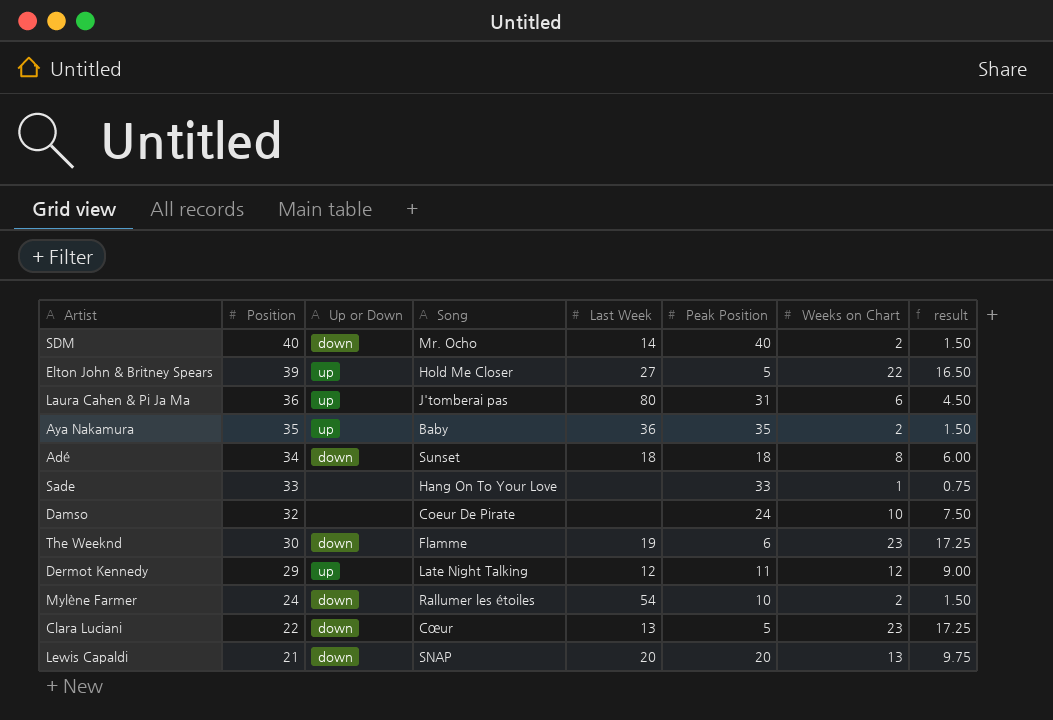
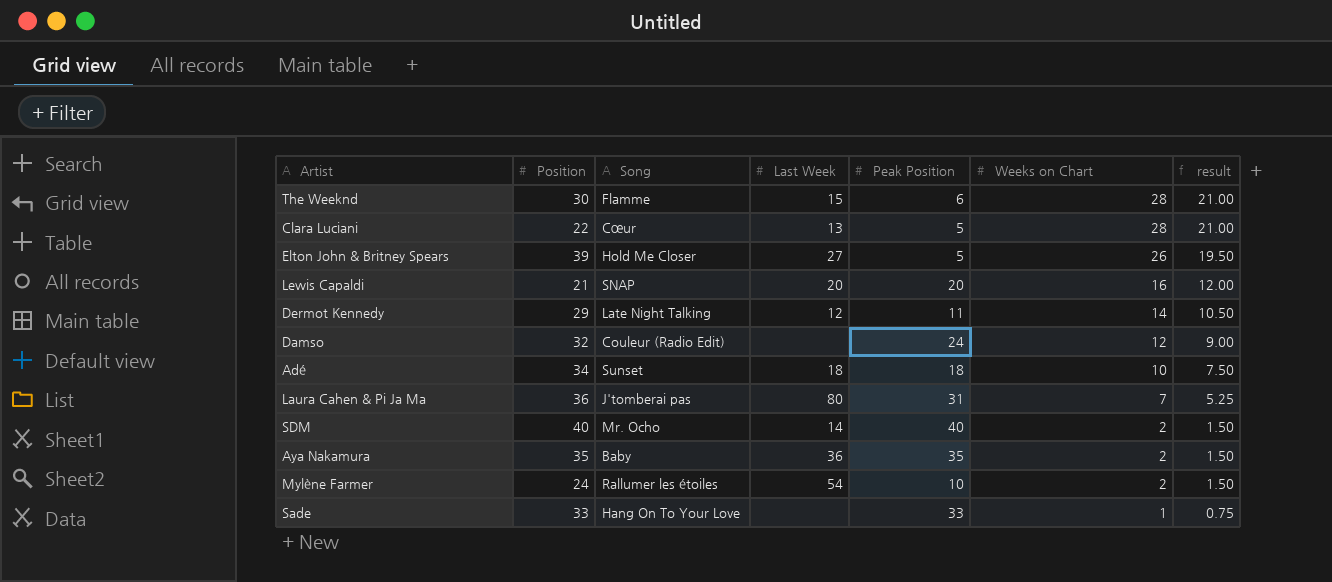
row order: Position descending -> Weeks on Chart descending
column Up or Down | position: 3 -> none
The Weeknd | Last Week: 19 -> 15
The Weeknd | Weeks on Chart: 23 -> 28
The Weeknd | result: 17.25 -> 21.00
Clara Luciani | Weeks on Chart: 23 -> 28
Clara Luciani | result: 17.25 -> 21.00
Elton John & Britney Spears | Weeks on Chart: 22 -> 26
Elton John & Britney Spears | result: 16.50 -> 19.50
Lewis Capaldi | Weeks on Chart: 13 -> 16
Lewis Capaldi | result: 9.75 -> 12.00
Dermot Kennedy | Weeks on Chart: 12 -> 14
Dermot Kennedy | result: 9.00 -> 10.50
Damso | Song: Coeur De Pirate -> Couleur (Radio Edit)
Damso | Weeks on Chart: 10 -> 12
Damso | result: 7.50 -> 9.00
Adé | Weeks on Chart: 8 -> 10
Adé | result: 6.00 -> 7.50
Laura Cahen & Pi Ja Ma | Weeks on Chart: 6 -> 7
Laura Cahen & Pi Ja Ma | result: 4.50 -> 5.25

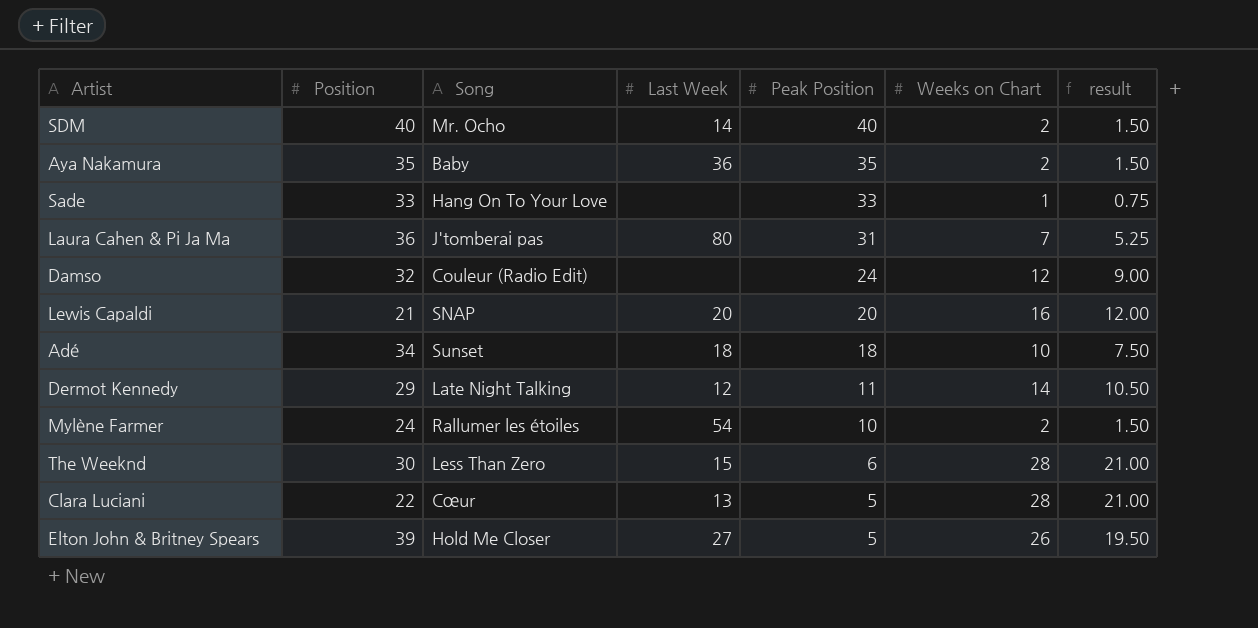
row order: Weeks on Chart descending -> Peak Position descending
The Weeknd | Song: Flamme -> Less Than Zero

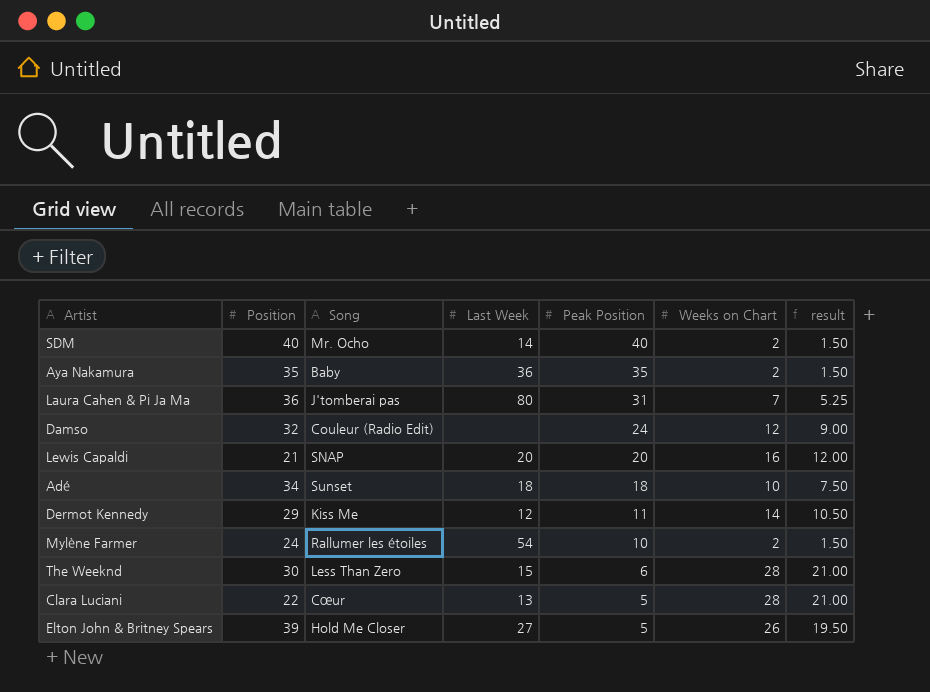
row Sade: 33 | Hang On To Your Love | none | 33 | 1 | 0.75 -> none
Dermot Kennedy | Song: Late Night Talking -> Kiss Me

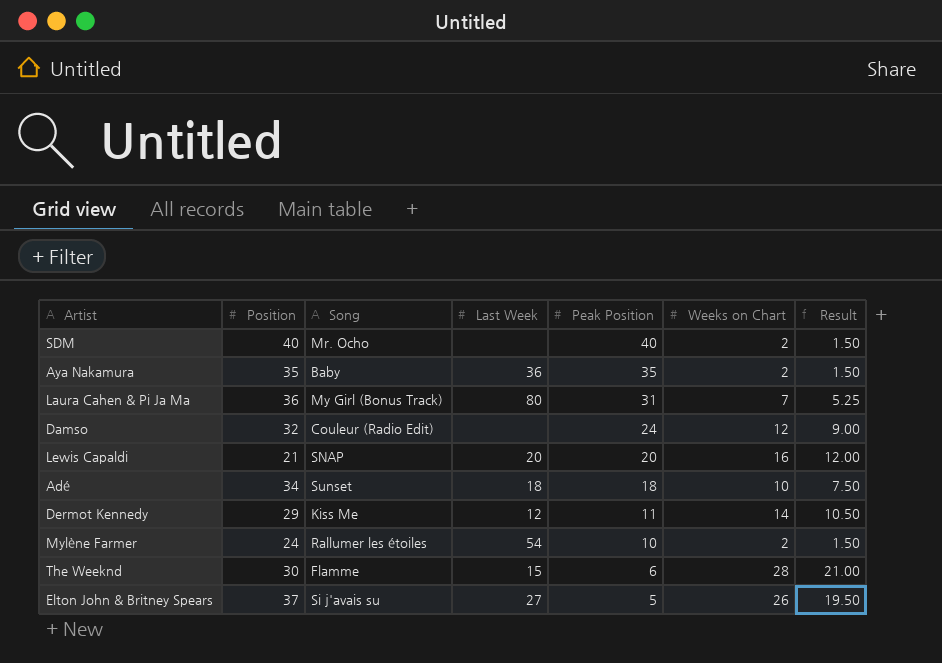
column name: result -> Result
row Clara Luciani: 22 | Cœur | 13 | 5 | 28 | 21.00 -> none
SDM | Last Week: 14 -> none
Laura Cahen & Pi Ja Ma | Song: J'tomberai pas -> My Girl (Bonus Track)
The Weeknd | Song: Less Than Zero -> Flamme
Elton John & Britney Spears | Position: 39 -> 37
Elton John & Britney Spears | Song: Hold Me Closer -> Si j'avais su

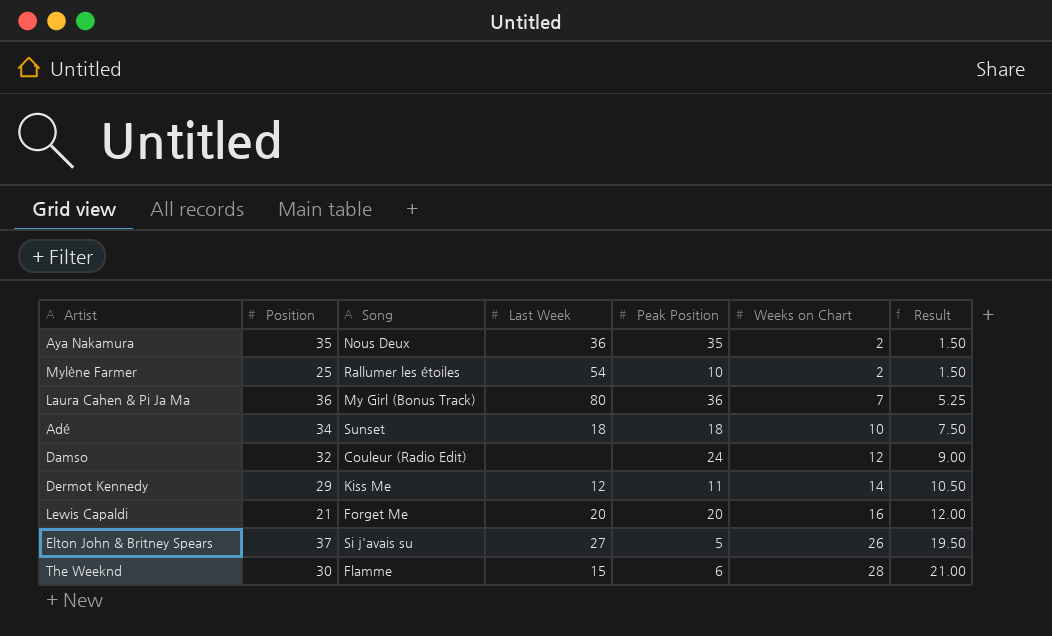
row order: Peak Position descending -> Weeks on Chart ascending
row SDM: 40 | Mr. Ocho | none | 40 | 2 | 1.50 -> none
Aya Nakamura | Song: Baby -> Nous Deux
Mylène Farmer | Position: 24 -> 25
Laura Cahen & Pi Ja Ma | Peak Position: 31 -> 36
Lewis Capaldi | Song: SNAP -> Forget Me

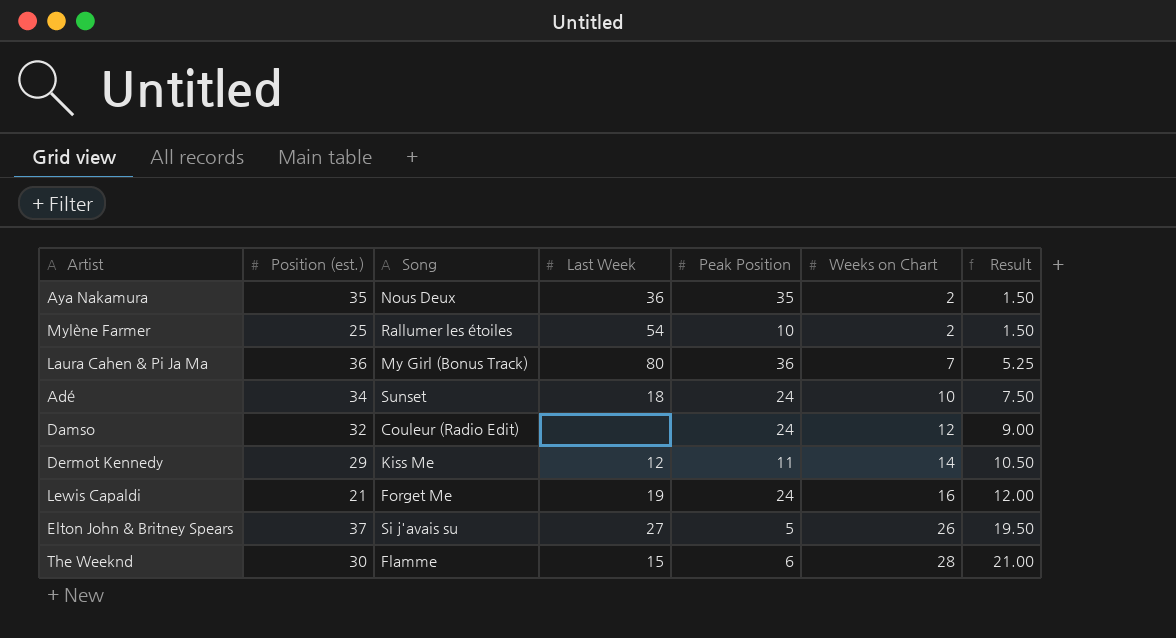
column name: Position -> Position (est.)
Adé | Peak Position: 18 -> 24
Lewis Capaldi | Last Week: 20 -> 19
Lewis Capaldi | Peak Position: 20 -> 24

